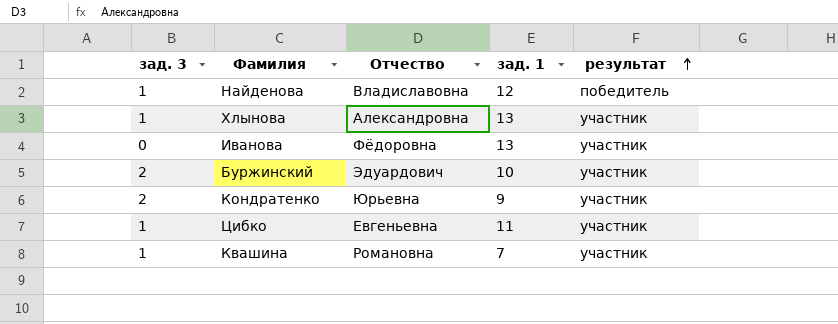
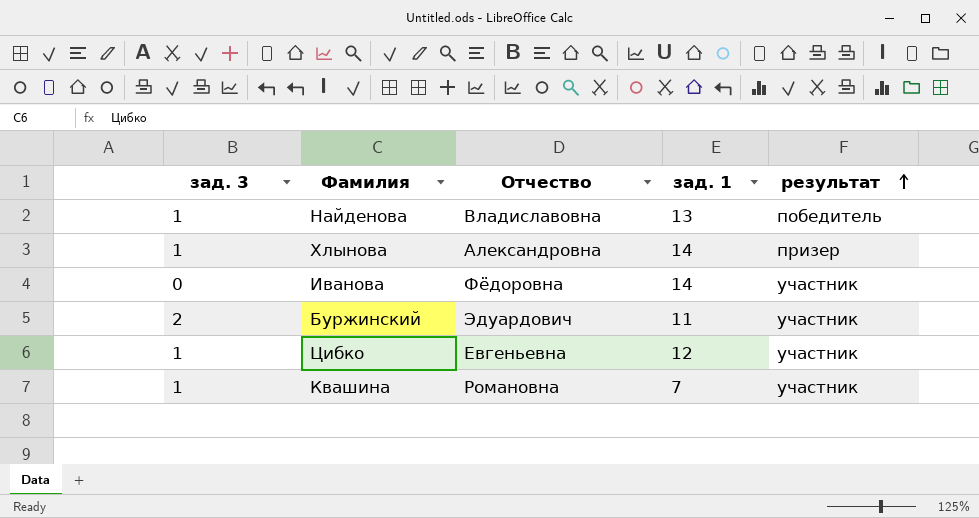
row Кондратенко: 2 | Юрьевна | 9 | участник -> none
Найденова | зад. 1: 12 -> 13
Хлынова | зад. 1: 13 -> 14
Хлынова | результат: участник -> призер
Иванова | зад. 1: 13 -> 14
Буржинский | зад. 1: 10 -> 11
Цибко | зад. 1: 11 -> 12

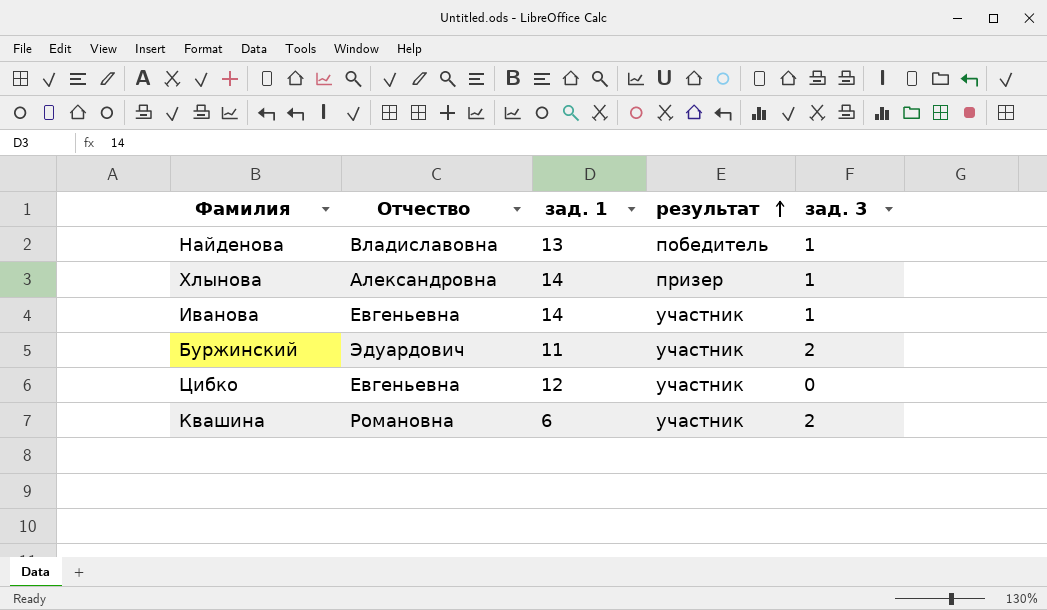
column зад. 3 | position: 1 -> 5
Иванова | Отчество: Фёдоровна -> Евгеньевна
Иванова | зад. 3: 0 -> 1
Цибко | зад. 3: 1 -> 0
Квашина | зад. 1: 7 -> 6
Квашина | зад. 3: 1 -> 2

